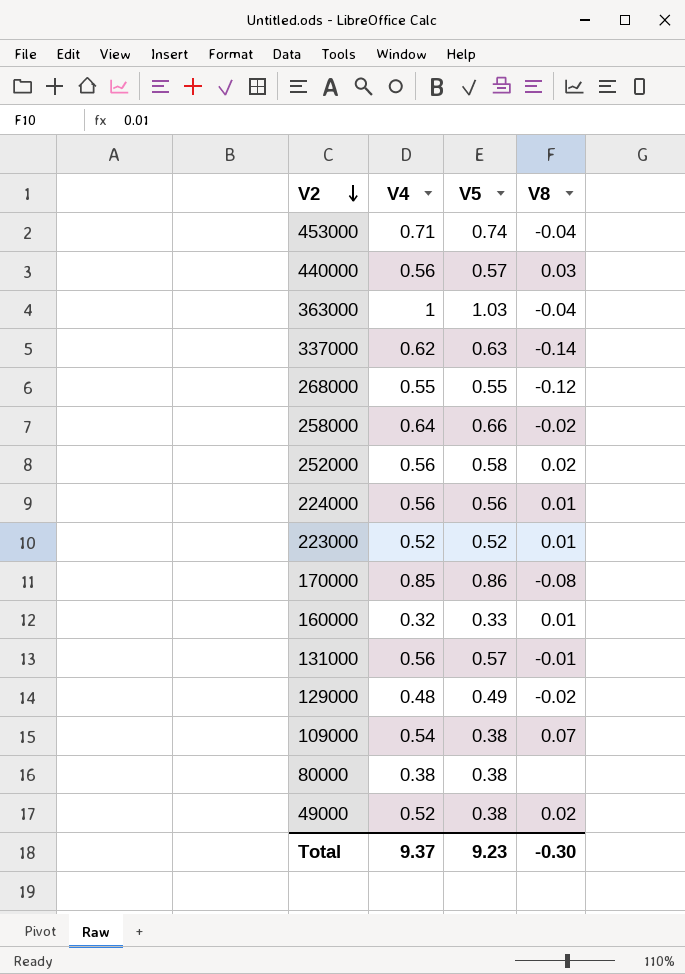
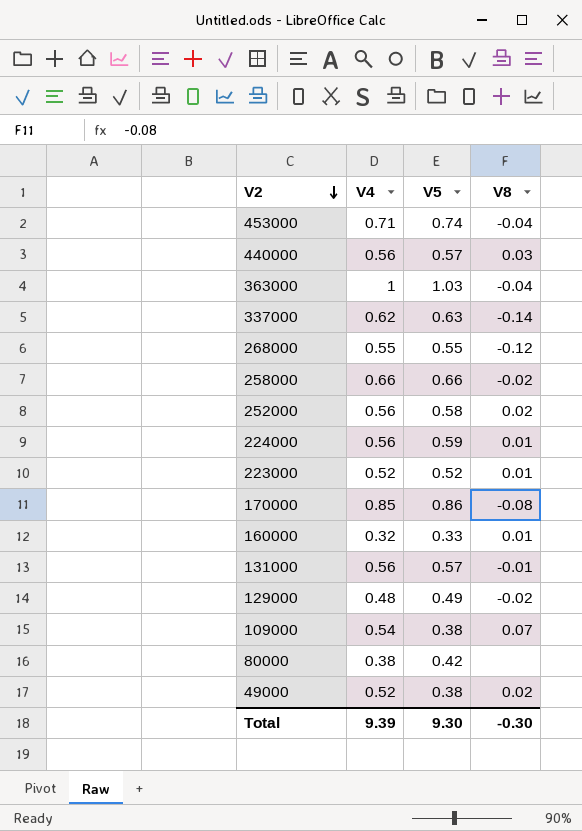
258000 | V4: 0.64 -> 0.66
224000 | V5: 0.56 -> 0.59
80000 | V5: 0.38 -> 0.42
Total | V4: 9.37 -> 9.39
Total | V5: 9.23 -> 9.30

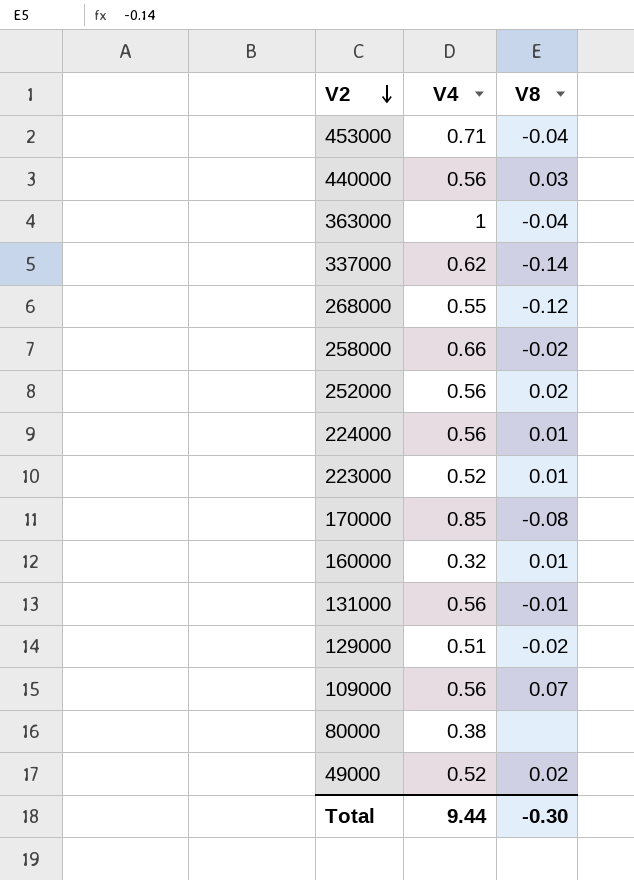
column V5 | position: 3 -> none
129000 | V4: 0.48 -> 0.51
109000 | V4: 0.54 -> 0.56
Total | V4: 9.39 -> 9.44

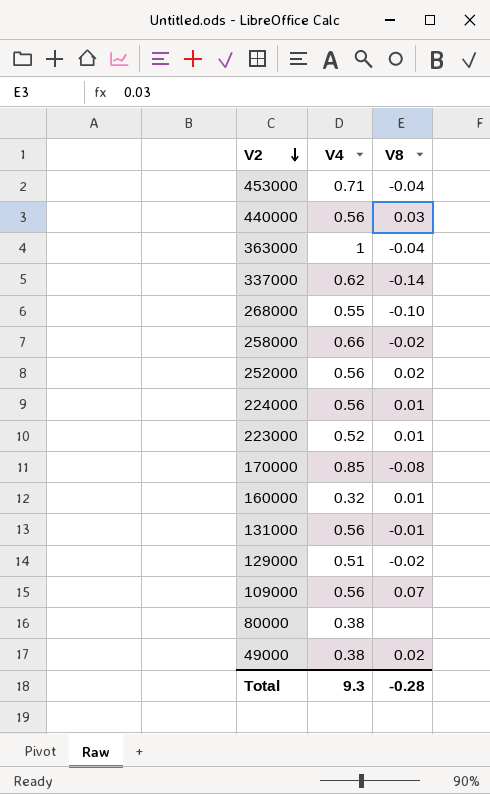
268000 | V8: -0.12 -> -0.10
49000 | V4: 0.52 -> 0.38
Total | V4: 9.44 -> 9.3
Total | V8: -0.30 -> -0.28

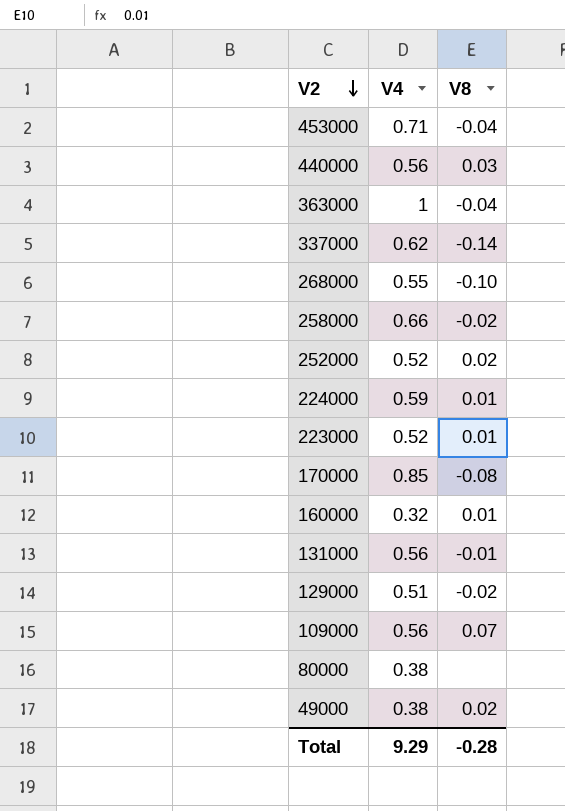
252000 | V4: 0.56 -> 0.52
224000 | V4: 0.56 -> 0.59
Total | V4: 9.3 -> 9.29

